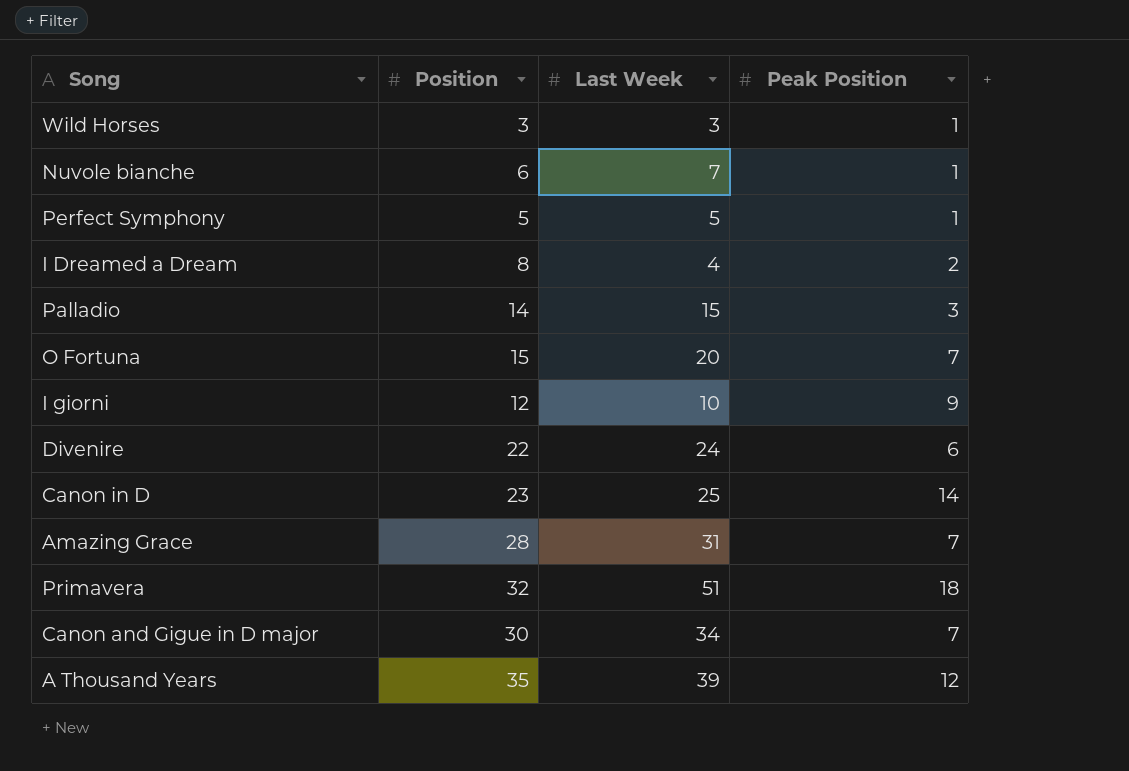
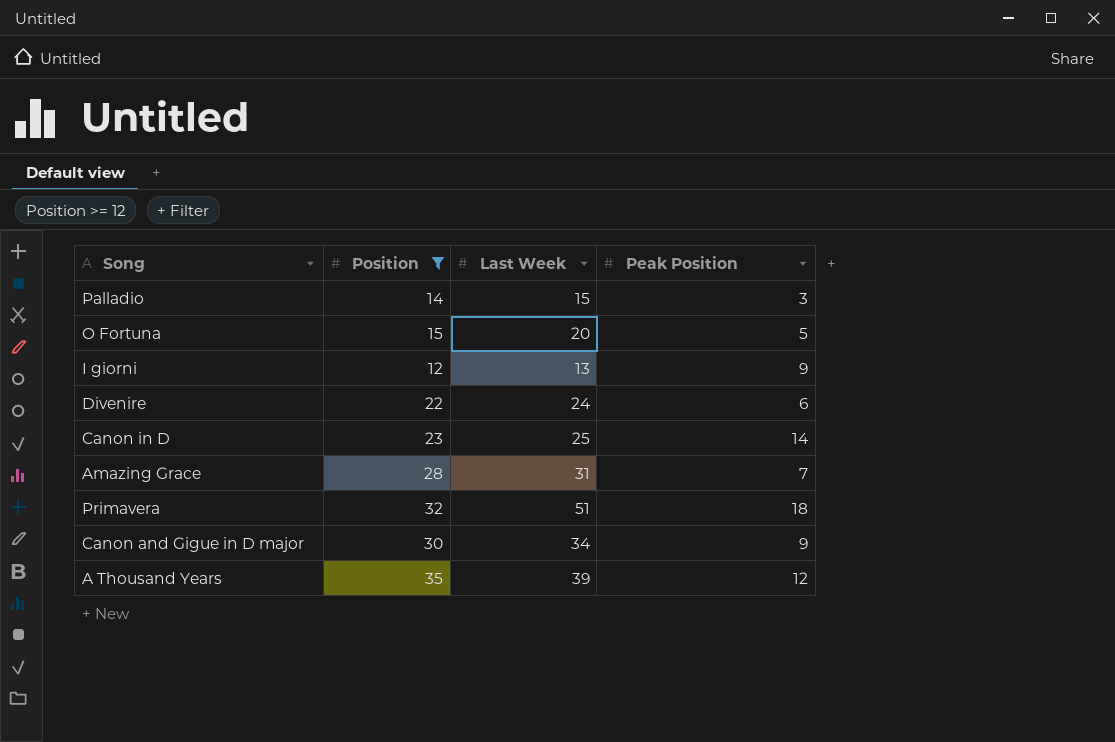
filter: none -> Position >= 12
O Fortuna | Peak Position: 7 -> 5
I giorni | Last Week: 10 -> 13
Canon and Gigue in D major | Peak Position: 7 -> 9

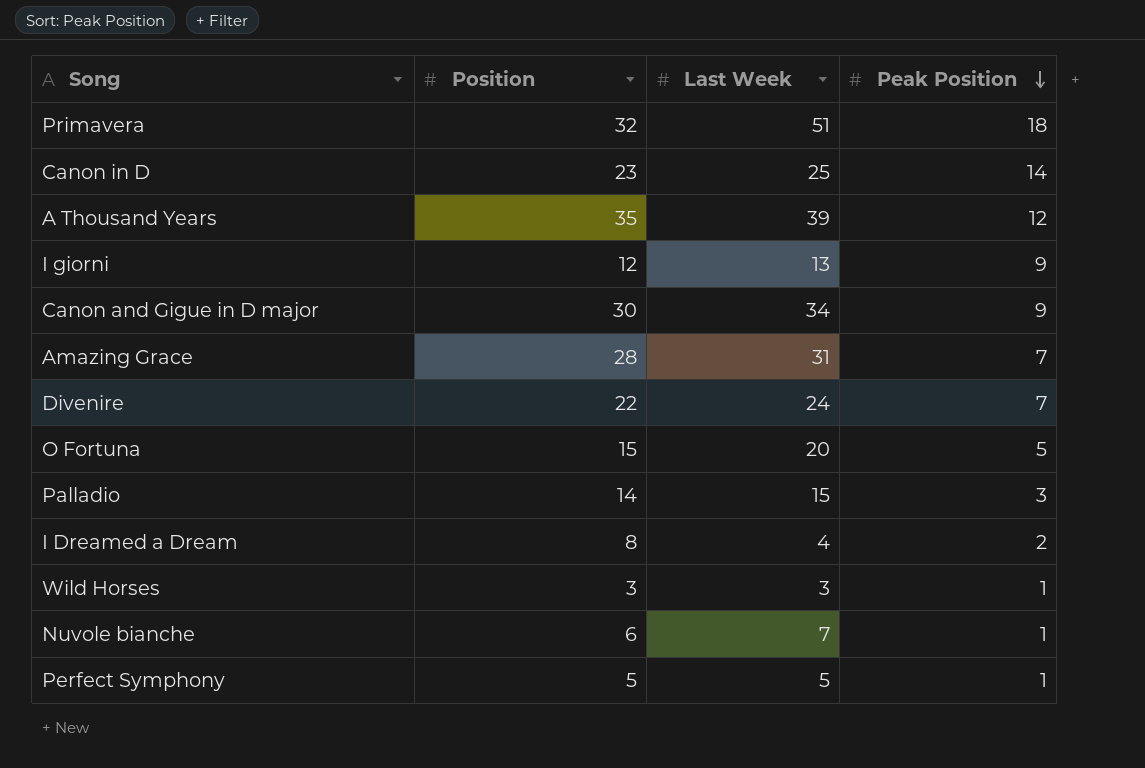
filter: Position >= 12 -> none
row order: none -> Peak Position descending
Divenire | Peak Position: 6 -> 7

